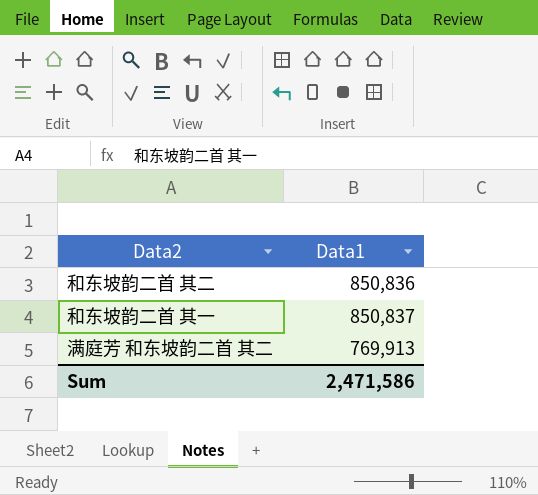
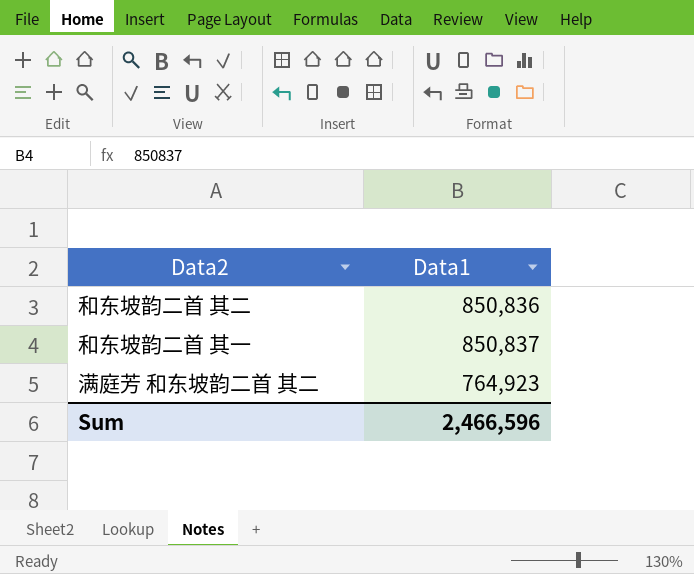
满庭芳 和东坡韵二首 其二 | Data1: 769,913 -> 764,923
Sum | Data1: 2,471,586 -> 2,466,596

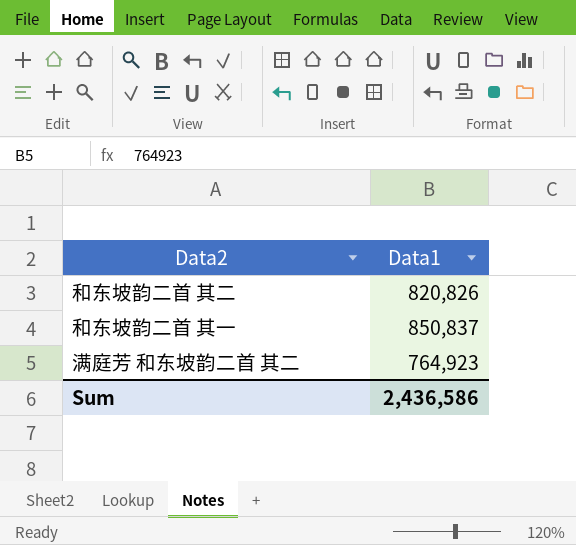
和东坡韵二首 其二 | Data1: 850,836 -> 820,826
Sum | Data1: 2,466,596 -> 2,436,586

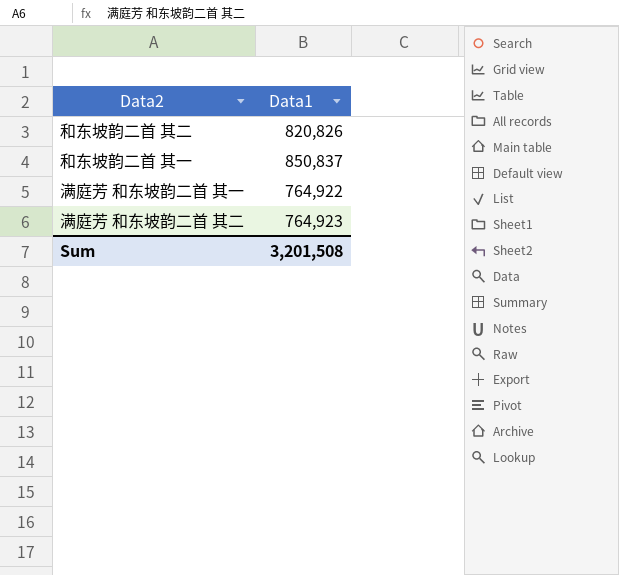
row 满庭芳 和东坡韵二首 其一: none -> 764,922
Sum | Data1: 2,436,586 -> 3,201,508

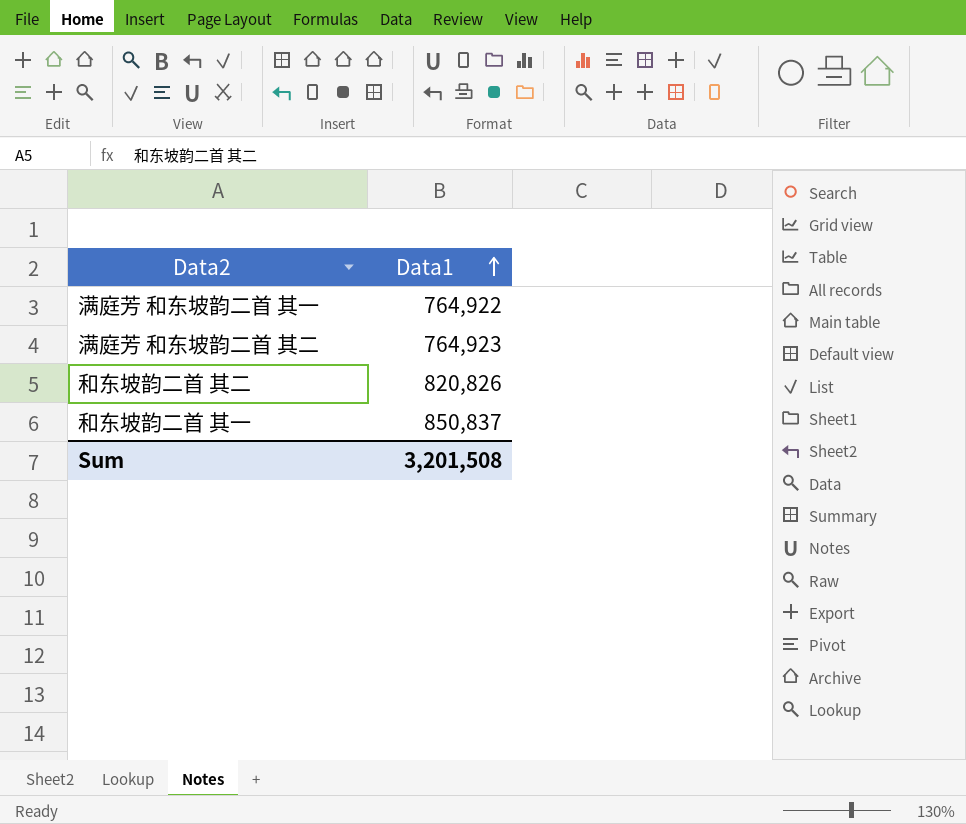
row order: none -> Data1 ascending

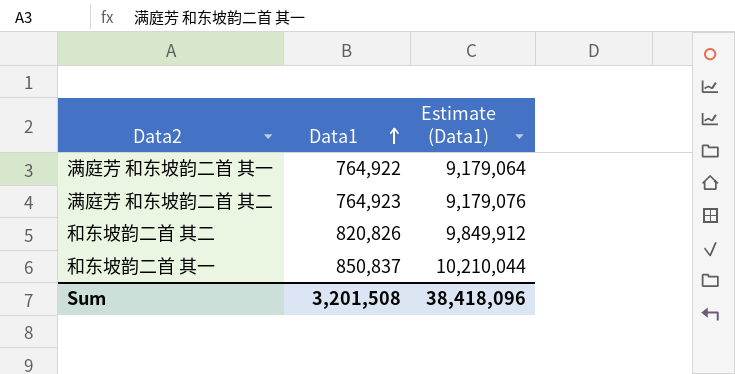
column Estimate (Data1) | formula: none -> [Data1] * 12

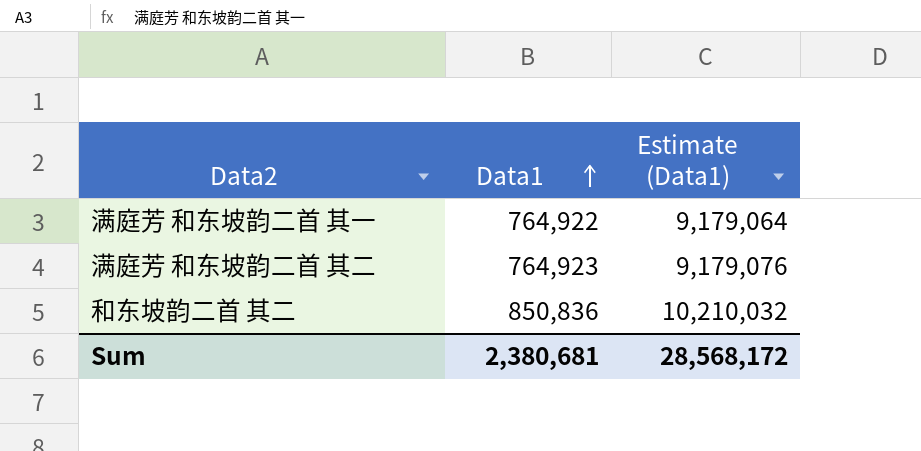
row 和东坡韵二首 其一: 850,837 | 10,210,044 -> none
和东坡韵二首 其二 | Data1: 820,826 -> 850,836
和东坡韵二首 其二 | Estimate (Data1): 9,849,912 -> 10,210,032
Sum | Data1: 3,201,508 -> 2,380,681
Sum | Estimate (Data1): 38,418,096 -> 28,568,172

